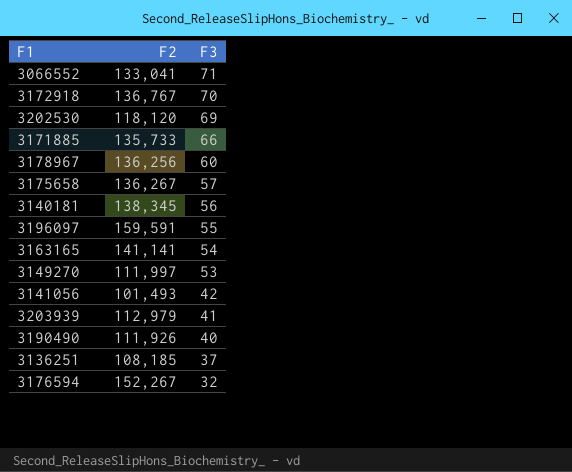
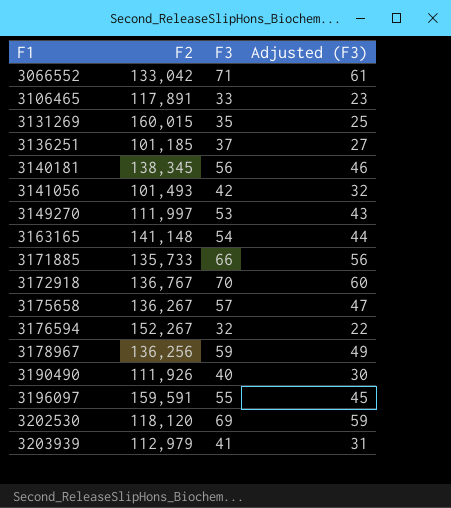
row order: F3 descending -> F1 ascending
column Adjusted (F3) | formula: none -> [F3] - 10
3066552 | F2: 133,041 -> 133,042
row 3106465: none -> 117,891 | 33 | 23
row 3131269: none -> 160,015 | 35 | 25
3136251 | F2: 108,185 -> 101,185
3163165 | F2: 141,141 -> 141,148
3178967 | F3: 60 -> 59

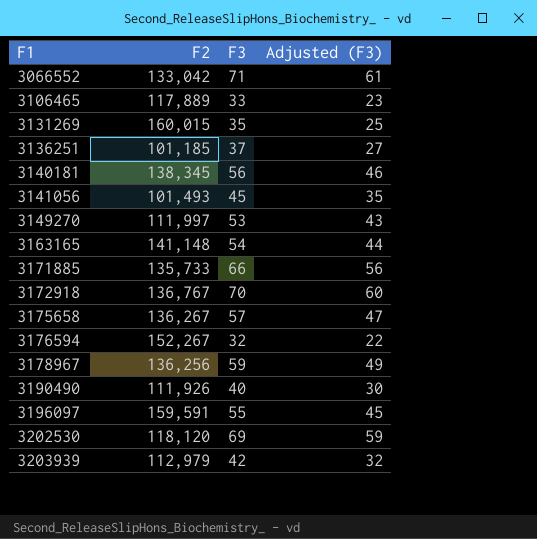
3106465 | F2: 117,891 -> 117,889
3141056 | F3: 42 -> 45
3141056 | Adjusted (F3): 32 -> 35
3203939 | F3: 41 -> 42
3203939 | Adjusted (F3): 31 -> 32

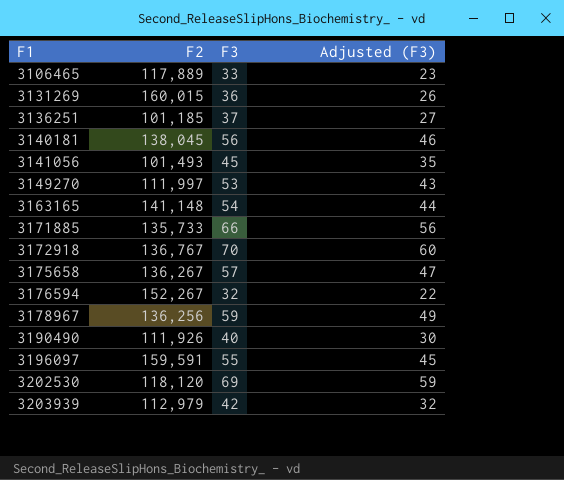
row 3066552: 133,042 | 71 | 61 -> none
3131269 | F3: 35 -> 36
3131269 | Adjusted (F3): 25 -> 26
3140181 | F2: 138,345 -> 138,045

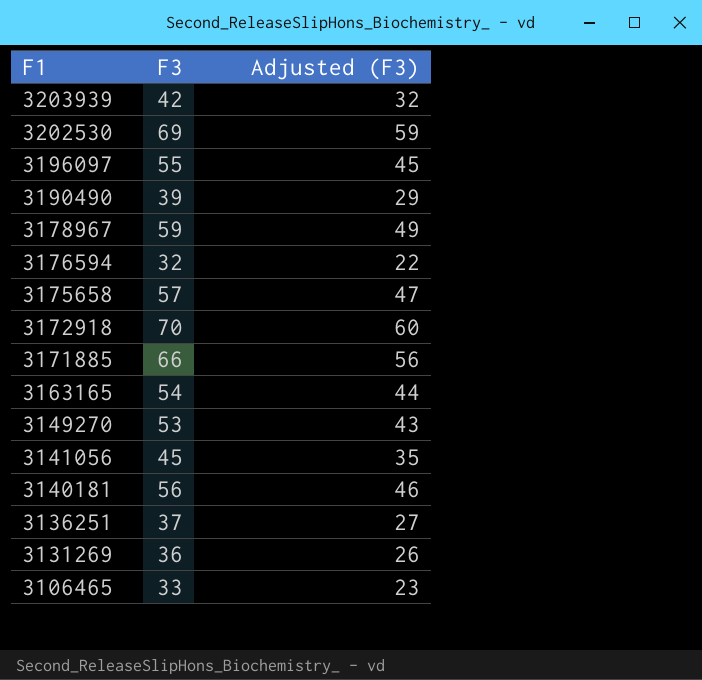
row order: F1 ascending -> F1 descending
column F2 | position: 2 -> none
3190490 | F3: 40 -> 39
3190490 | Adjusted (F3): 30 -> 29

